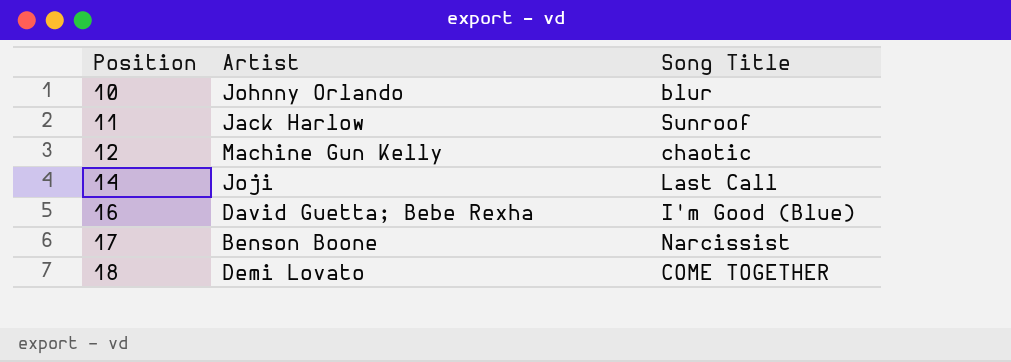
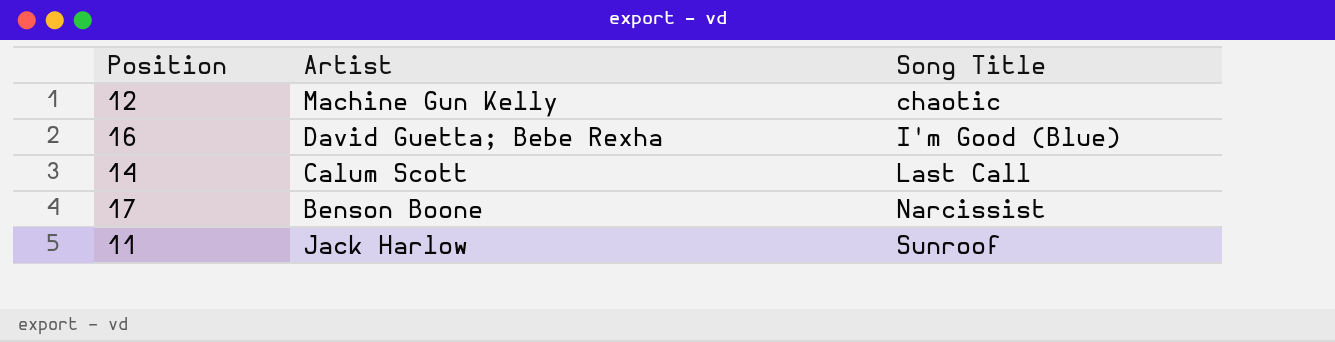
row order: Position ascending -> Song Title ascending
row 10: Johnny Orlando | blur -> none
row 18: Demi Lovato | COME TOGETHER -> none
14 | Artist: Joji -> Calum Scott

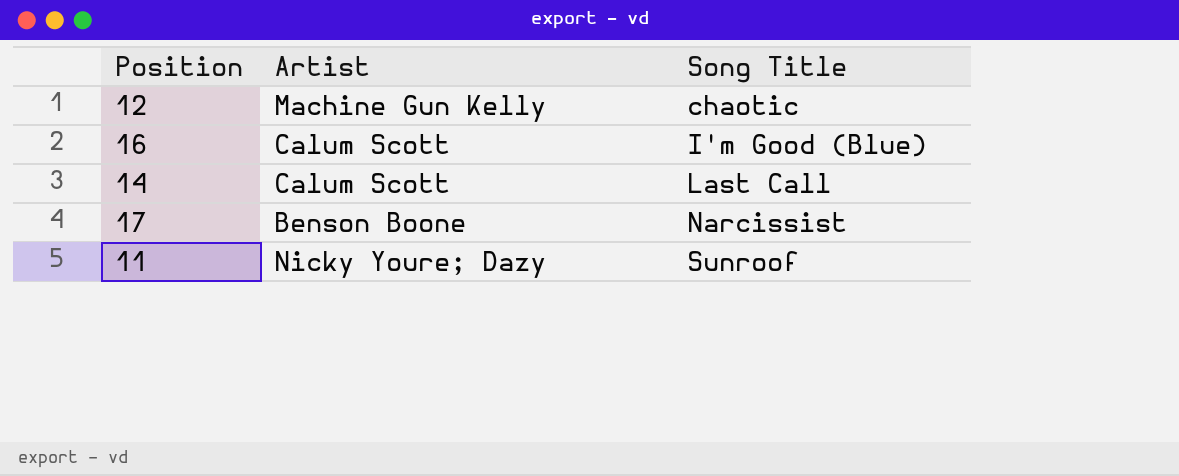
16 | Artist: David Guetta; Bebe Rexha -> Calum Scott
11 | Artist: Jack Harlow -> Nicky Youre; Dazy

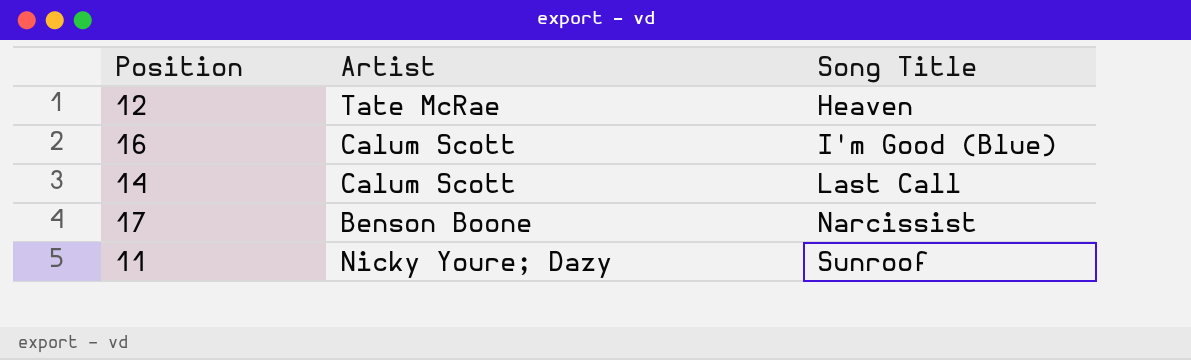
12 | Artist: Machine Gun Kelly -> Tate McRae
12 | Song Title: chaotic -> Heaven

